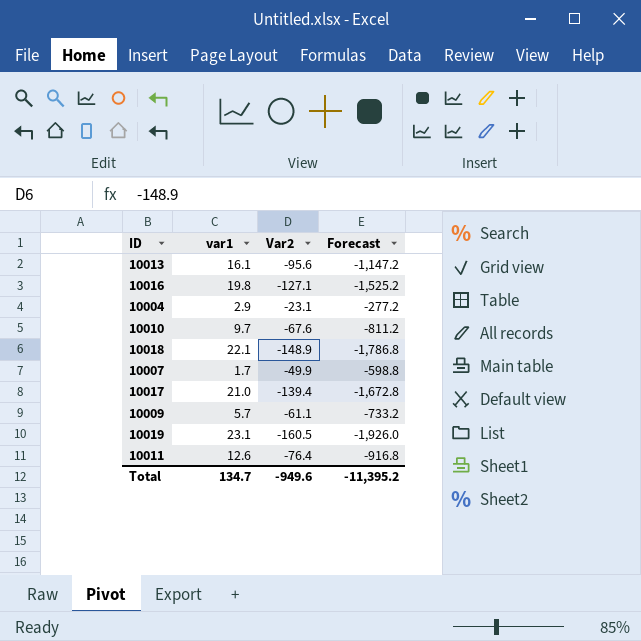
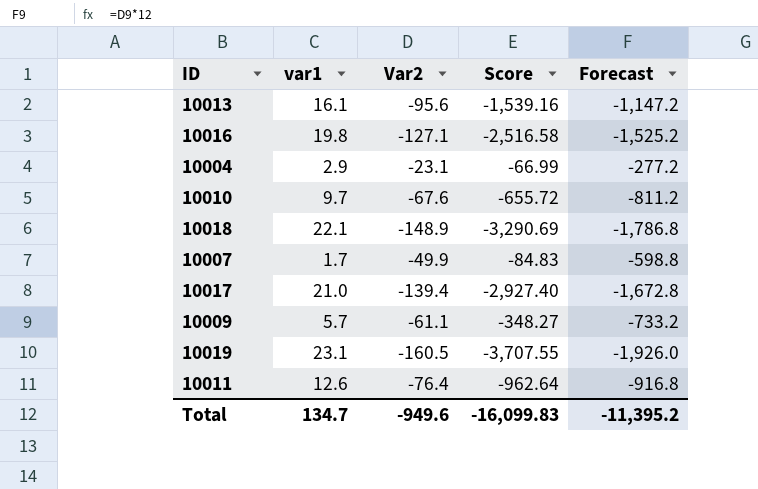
column Score | formula: none -> [var1] * [Var2]

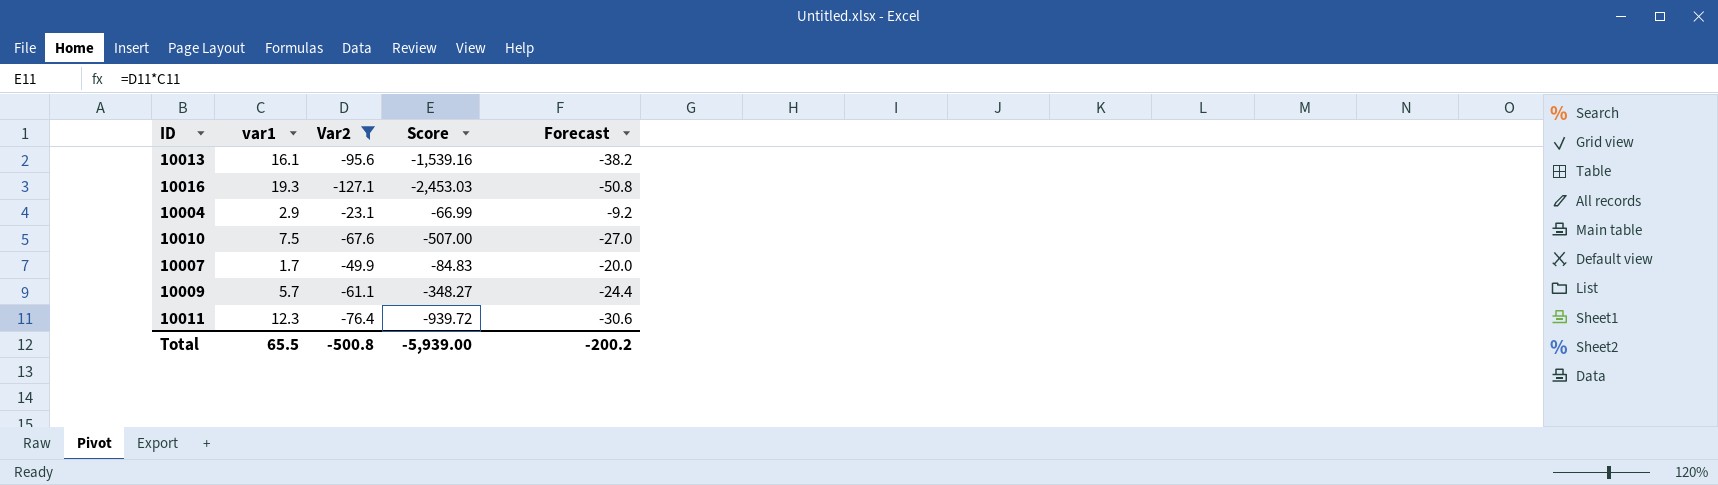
filter: none -> Var2 >= -127.1
column Forecast | formula: [Var2] * 12 -> [Var2] * 0.4
10016 | var1: 19.8 -> 19.3
10016 | Score: -2,516.58 -> -2,453.03
10010 | var1: 9.7 -> 7.5
10010 | Score: -655.72 -> -507.00
10011 | var1: 12.6 -> 12.3
10011 | Score: -962.64 -> -939.72
Total | var1: 134.7 -> 65.5
Total | Var2: -949.6 -> -500.8
Total | Score: -16,099.83 -> -5,939.00
Total | Forecast: -11,395.2 -> -200.2

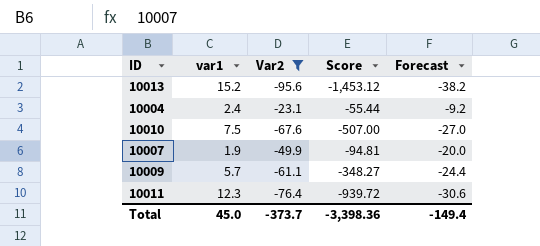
row 10016: 19.3 | -127.1 | -2,453.03 | -50.8 -> none
10013 | var1: 16.1 -> 15.2
10013 | Score: -1,539.16 -> -1,453.12
10004 | var1: 2.9 -> 2.4
10004 | Score: -66.99 -> -55.44
10007 | var1: 1.7 -> 1.9
10007 | Score: -84.83 -> -94.81
Total | var1: 65.5 -> 45.0
Total | Var2: -500.8 -> -373.7
Total | Score: -5,939.00 -> -3,398.36
Total | Forecast: -200.2 -> -149.4

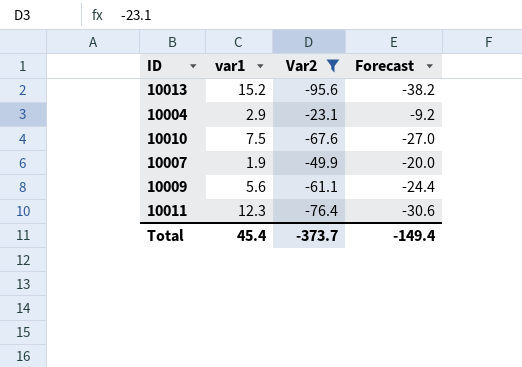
column Score | formula: [var1] * [Var2] -> none
10004 | var1: 2.4 -> 2.9
10009 | var1: 5.7 -> 5.6
Total | var1: 45.0 -> 45.4

